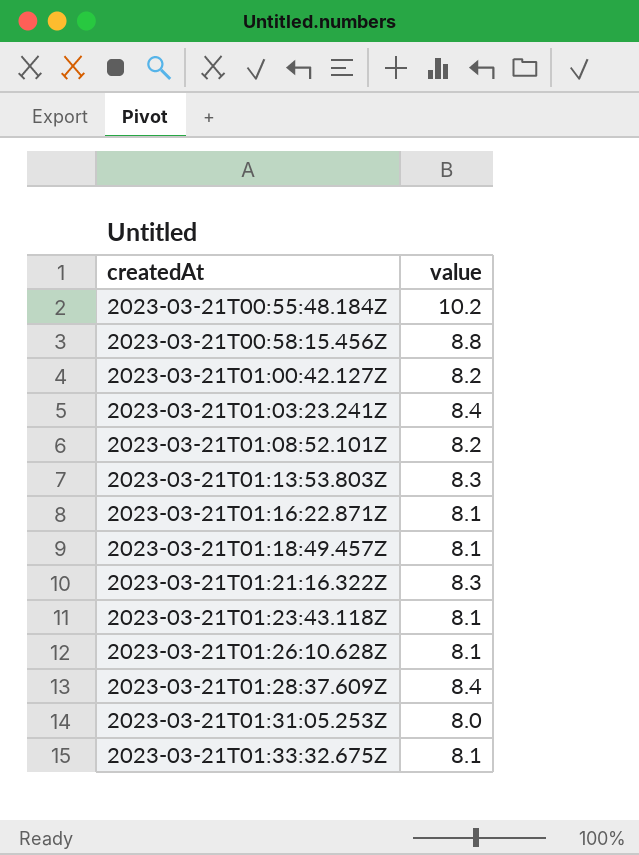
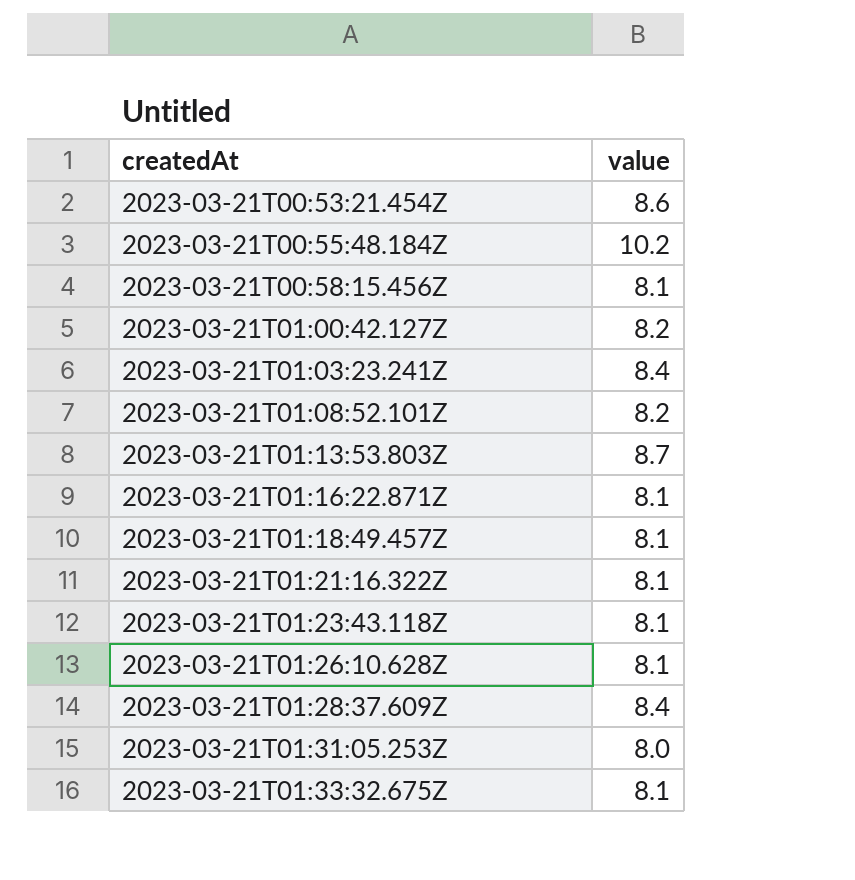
row 2023-03-21T00:53:21.454Z: none -> 8.6
2023-03-21T00:58:15.456Z | value: 8.8 -> 8.1
2023-03-21T01:13:53.803Z | value: 8.3 -> 8.7
2023-03-21T01:21:16.322Z | value: 8.3 -> 8.1

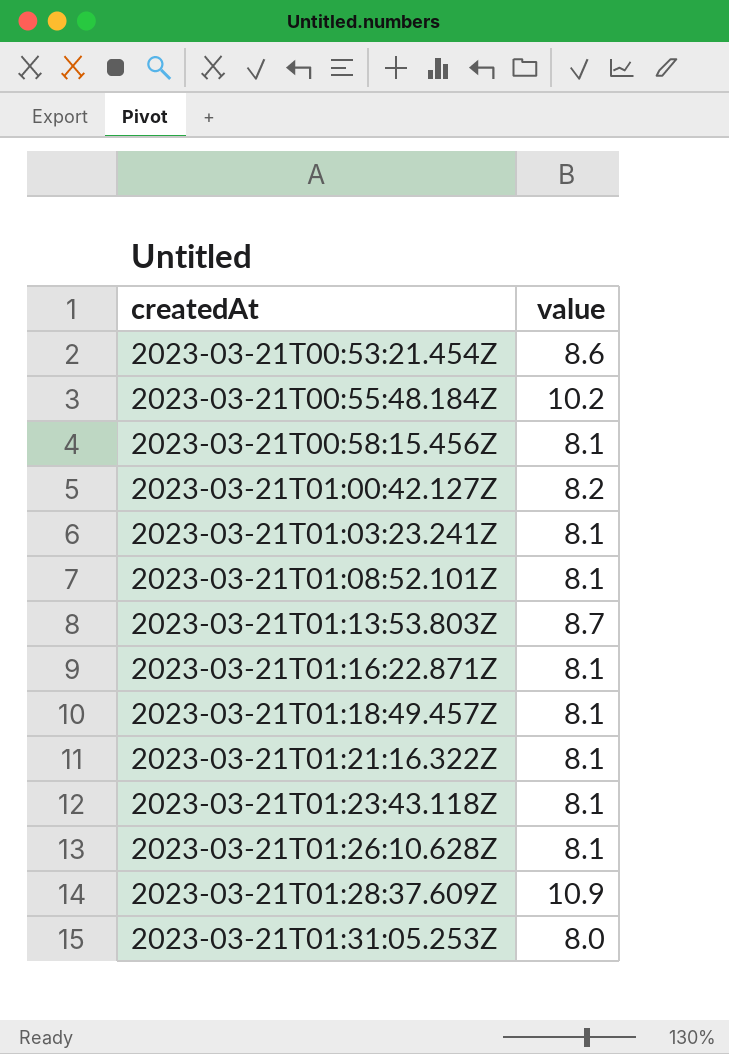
row 2023-03-21T01:33:32.675Z: 8.1 -> none
2023-03-21T01:03:23.241Z | value: 8.4 -> 8.1
2023-03-21T01:08:52.101Z | value: 8.2 -> 8.1
2023-03-21T01:28:37.609Z | value: 8.4 -> 10.9

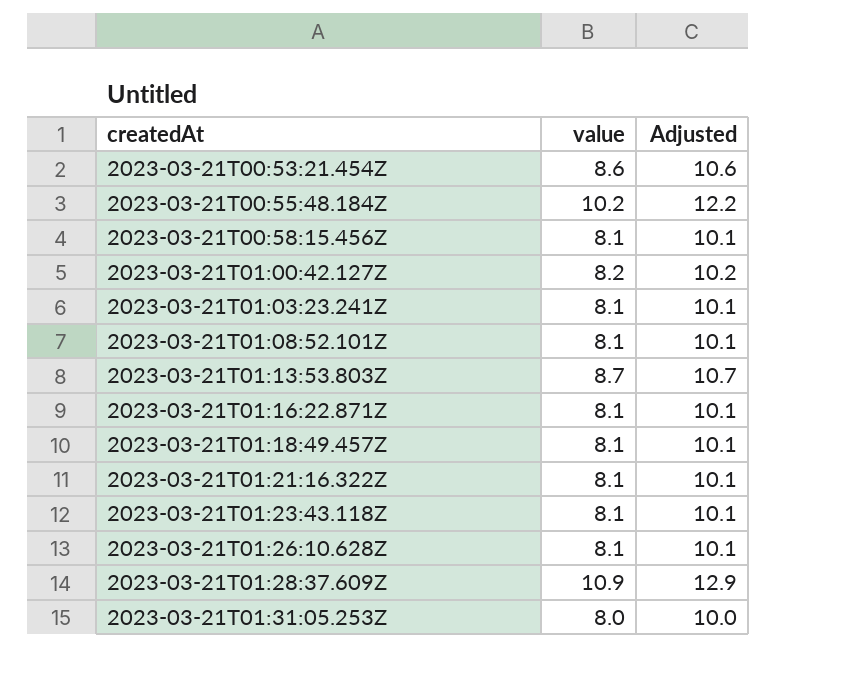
column Adjusted | formula: none -> [value] + 2

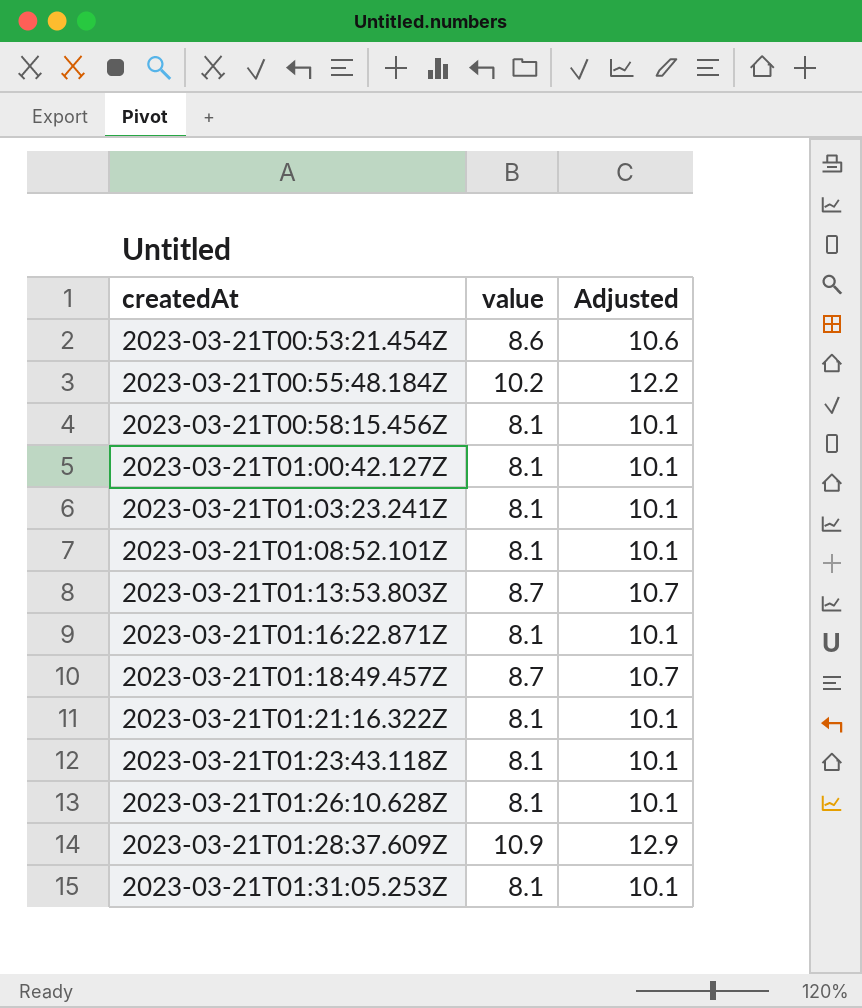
2023-03-21T01:00:42.127Z | value: 8.2 -> 8.1
2023-03-21T01:00:42.127Z | Adjusted: 10.2 -> 10.1
2023-03-21T01:18:49.457Z | value: 8.1 -> 8.7
2023-03-21T01:18:49.457Z | Adjusted: 10.1 -> 10.7
2023-03-21T01:31:05.253Z | value: 8.0 -> 8.1
2023-03-21T01:31:05.253Z | Adjusted: 10.0 -> 10.1

